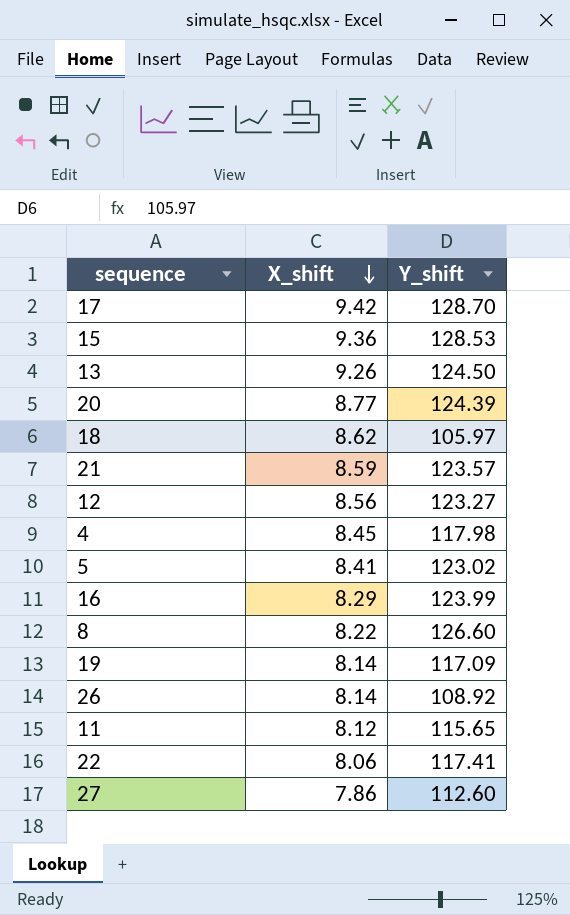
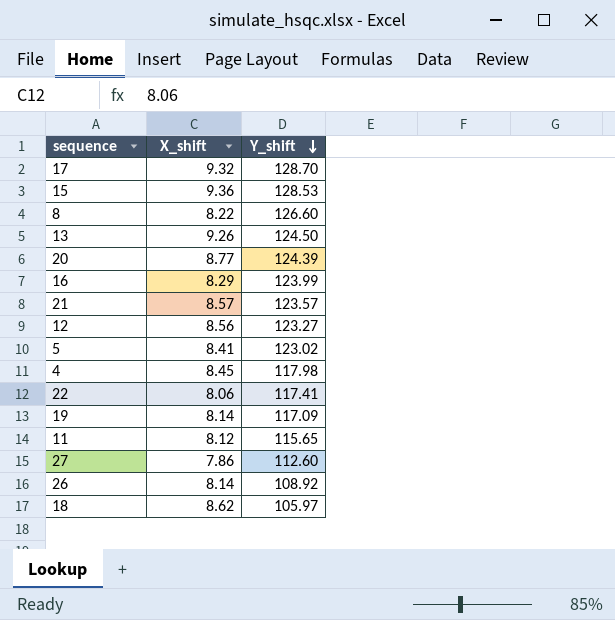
row order: X_shift descending -> Y_shift descending
17 | X_shift: 9.42 -> 9.32
21 | X_shift: 8.59 -> 8.57

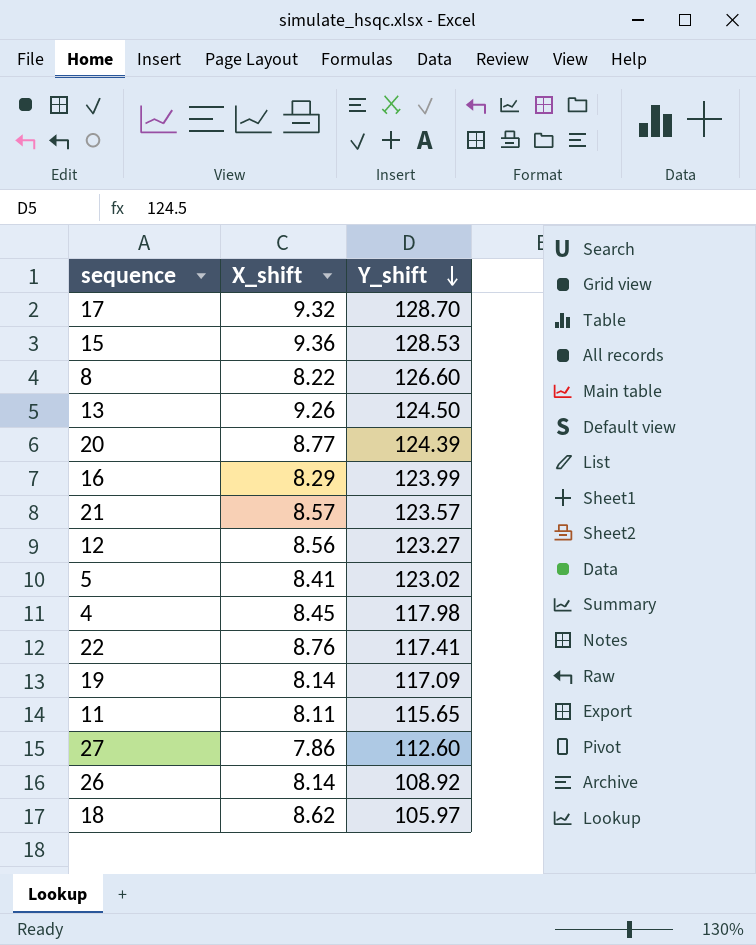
22 | X_shift: 8.06 -> 8.76
11 | X_shift: 8.12 -> 8.11

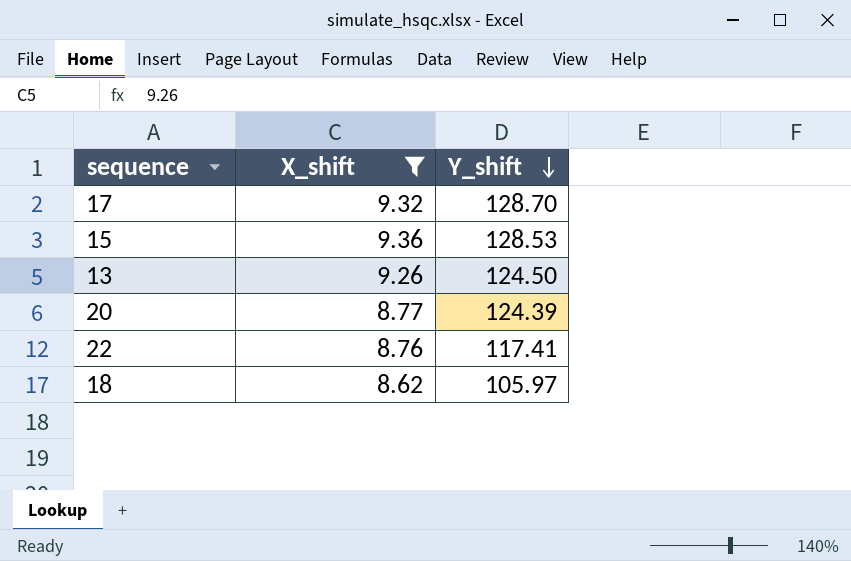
filter: none -> X_shift >= 8.62

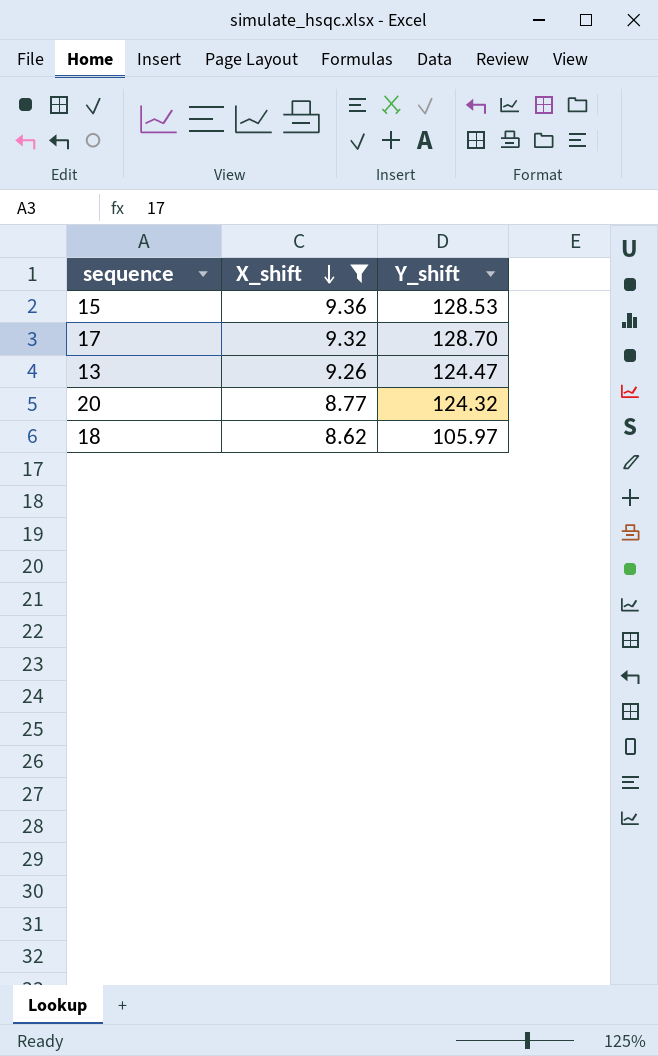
row order: Y_shift descending -> X_shift descending
row 22: 8.76 | 117.41 -> none
13 | Y_shift: 124.50 -> 124.47
20 | Y_shift: 124.39 -> 124.32

